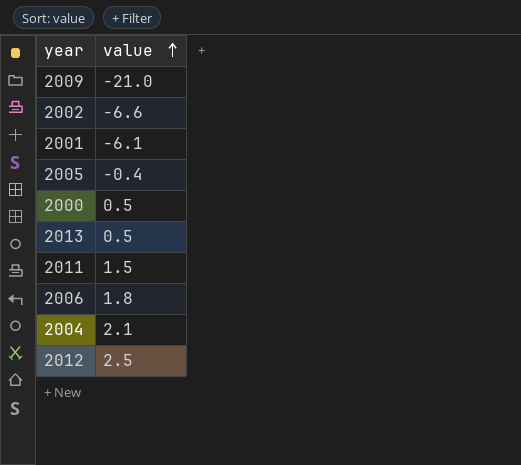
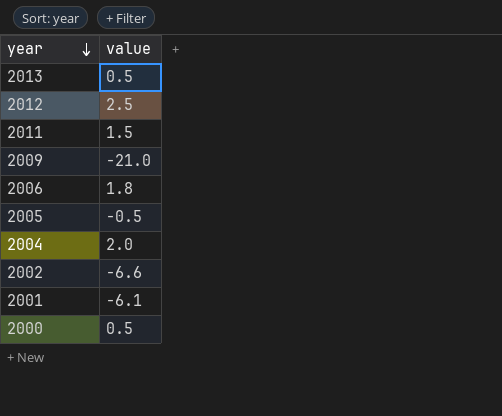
row order: value ascending -> year descending
2005 | value: -0.4 -> -0.5
2004 | value: 2.1 -> 2.0

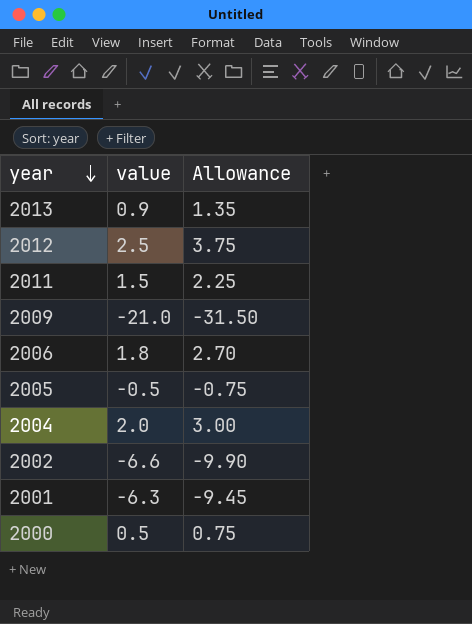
column Allowance | formula: none -> [value] * 1.5
2013 | value: 0.5 -> 0.9
2001 | value: -6.1 -> -6.3

